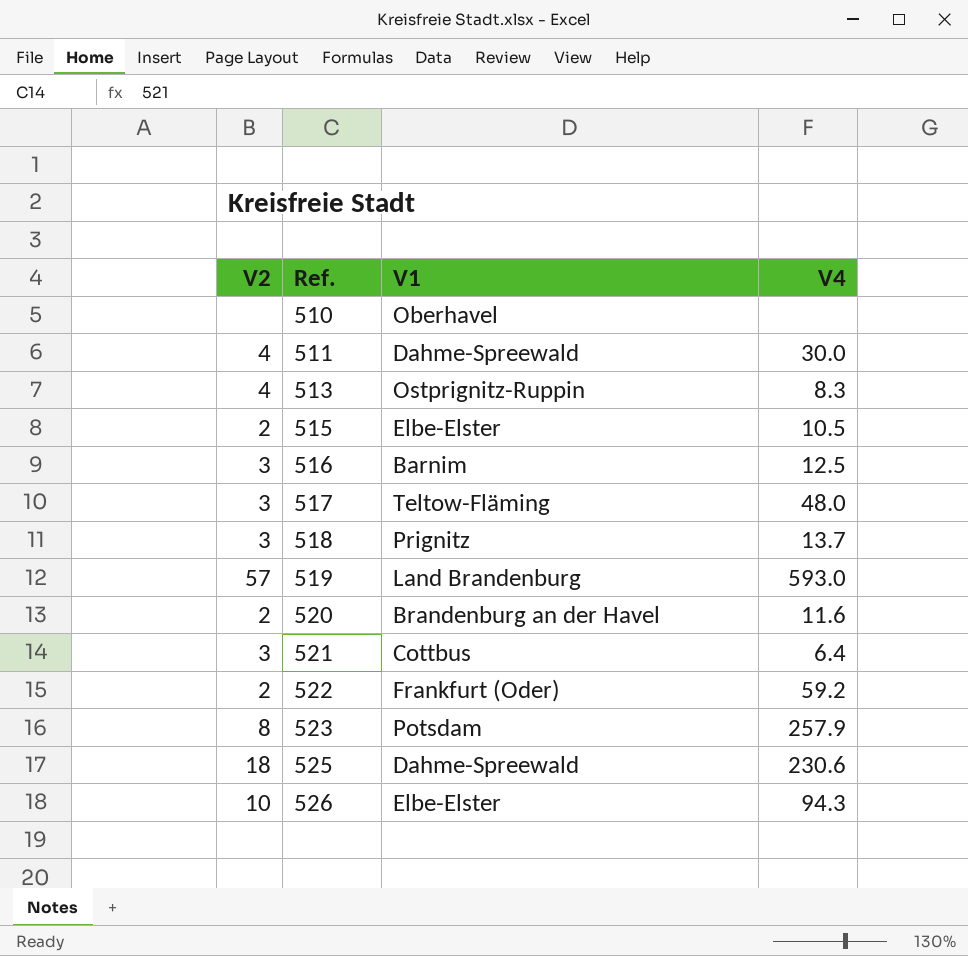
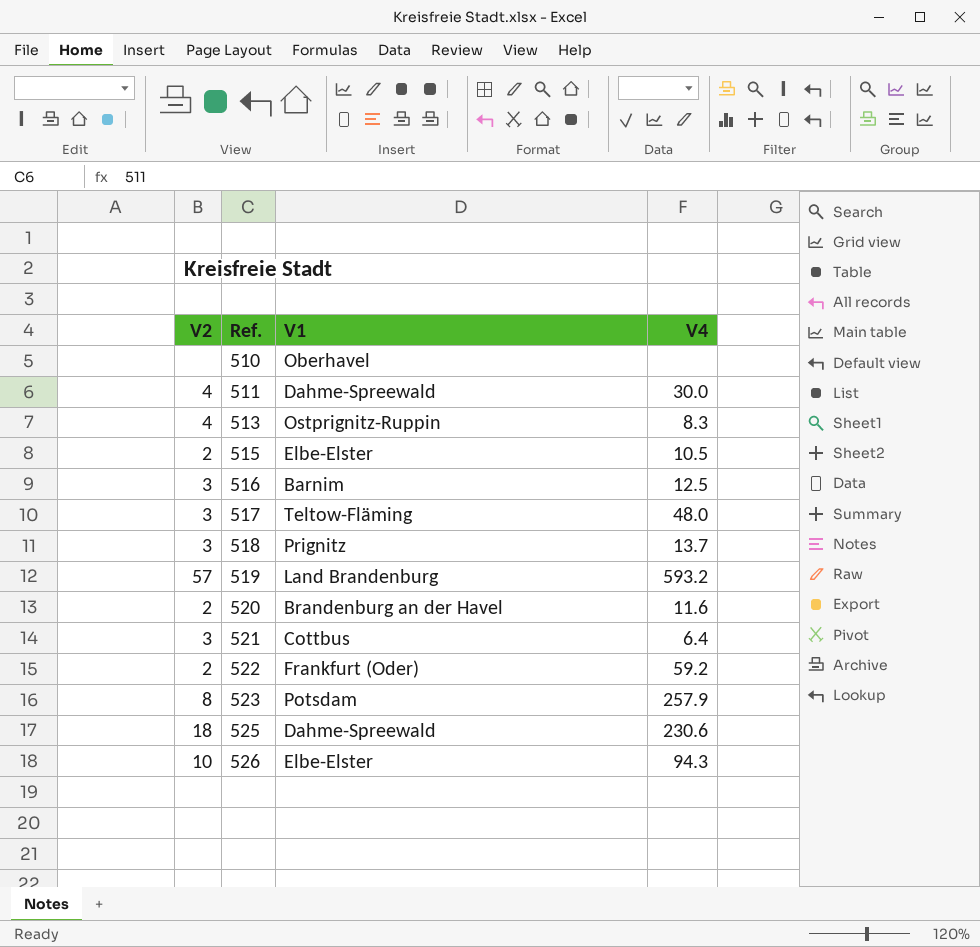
519 | V4: 593.0 -> 593.2

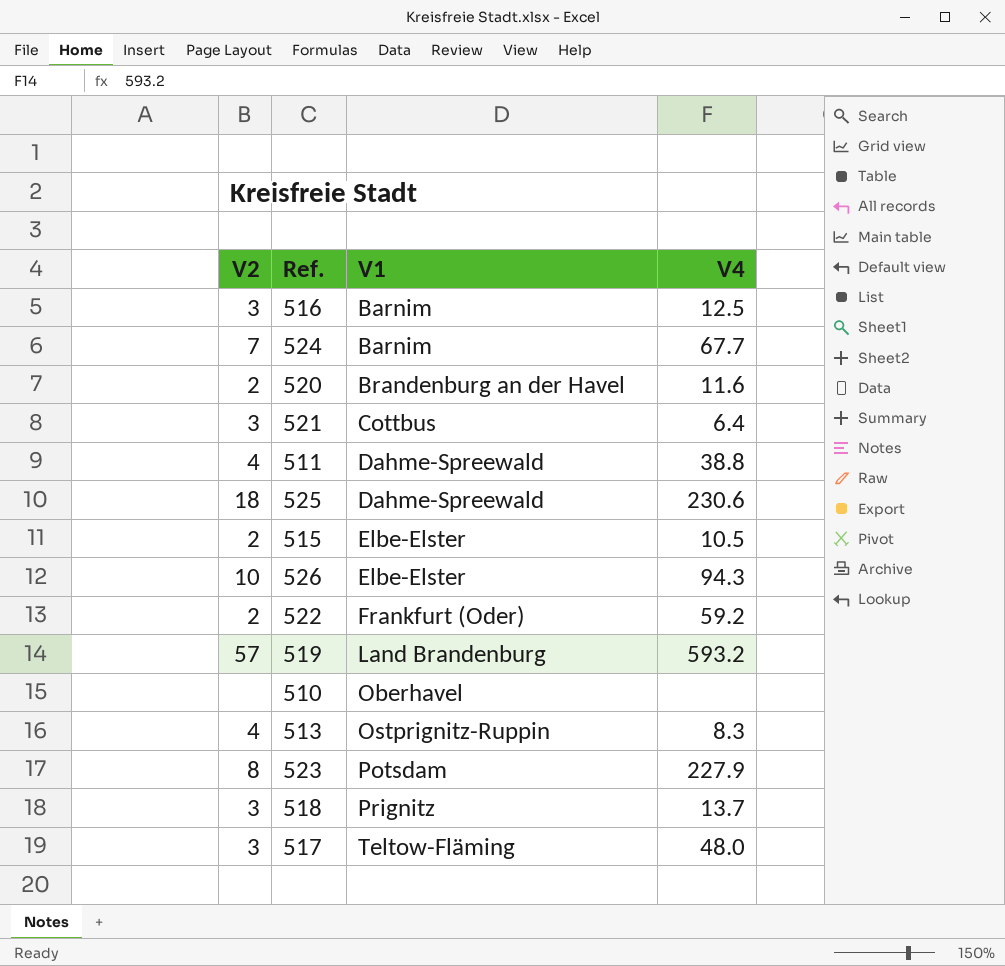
row order: Ref. ascending -> V1 ascending
row 524: none -> 7 | Barnim | 67.7
511 | V4: 30.0 -> 38.8
523 | V4: 257.9 -> 227.9

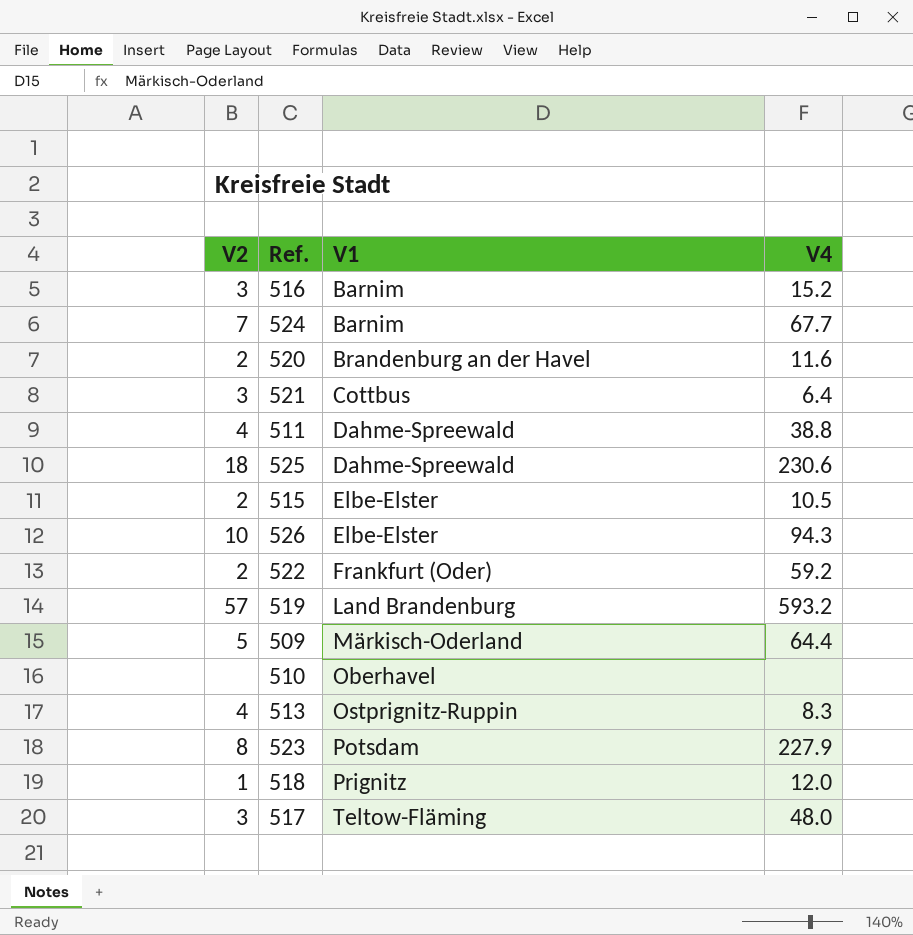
516 | V4: 12.5 -> 15.2
row 509: none -> 5 | Märkisch-Oderland | 64.4
518 | V2: 3 -> 1
518 | V4: 13.7 -> 12.0

